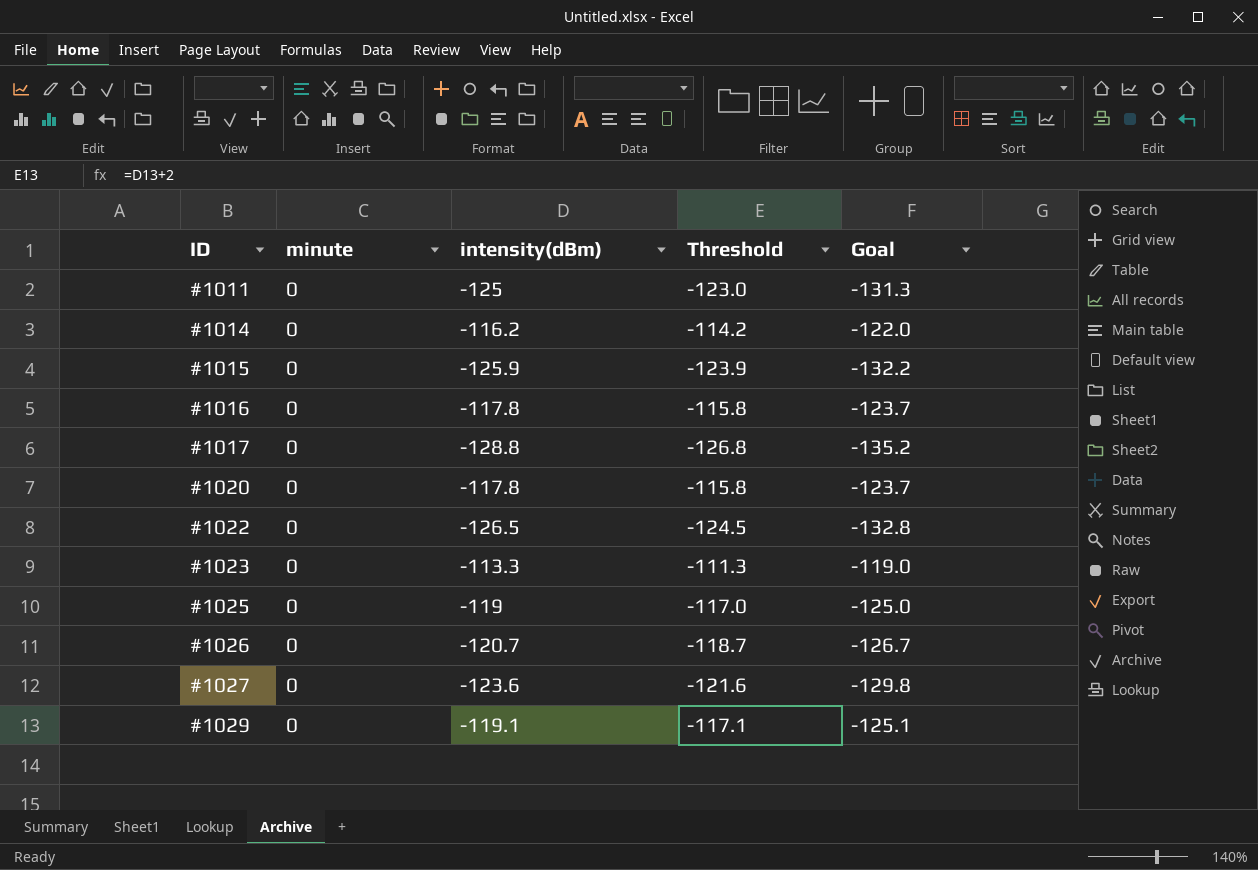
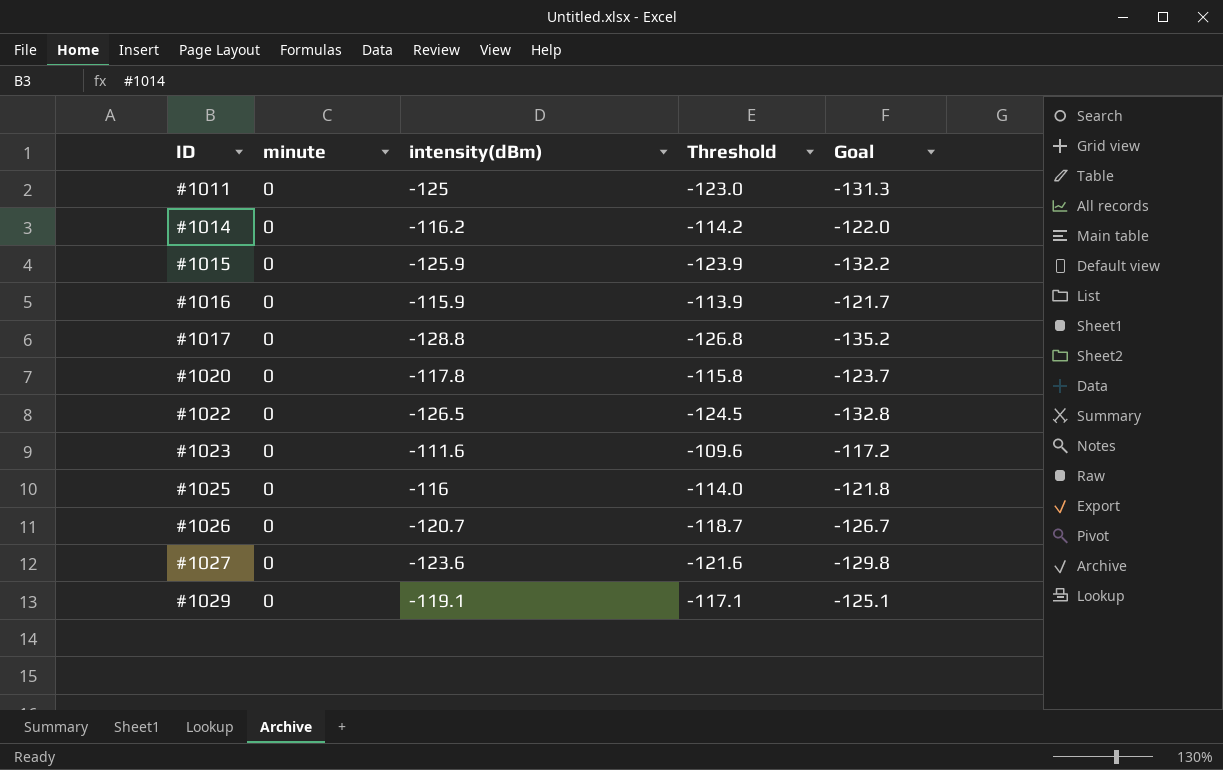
#1016 | intensity(dBm): -117.8 -> -115.9
#1016 | Threshold: -115.8 -> -113.9
#1016 | Goal: -123.7 -> -121.7
#1023 | intensity(dBm): -113.3 -> -111.6
#1023 | Threshold: -111.3 -> -109.6
#1023 | Goal: -119.0 -> -117.2
#1025 | intensity(dBm): -119 -> -116
#1025 | Threshold: -117.0 -> -114.0
#1025 | Goal: -125.0 -> -121.8

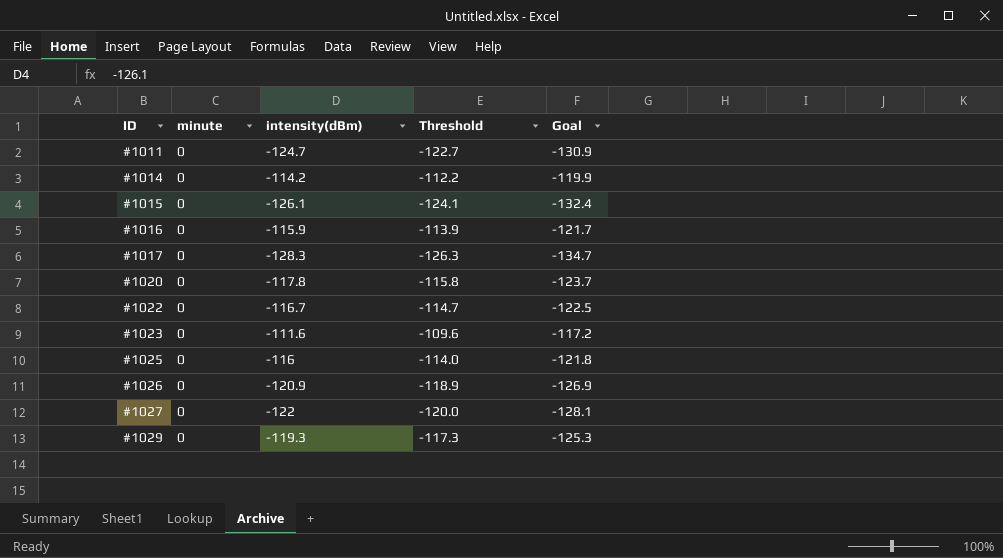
#1011 | intensity(dBm): -125 -> -124.7
#1011 | Threshold: -123.0 -> -122.7
#1011 | Goal: -131.3 -> -130.9
#1014 | intensity(dBm): -116.2 -> -114.2
#1014 | Threshold: -114.2 -> -112.2
#1014 | Goal: -122.0 -> -119.9
#1015 | intensity(dBm): -125.9 -> -126.1
#1015 | Threshold: -123.9 -> -124.1
#1015 | Goal: -132.2 -> -132.4
#1017 | intensity(dBm): -128.8 -> -128.3
#1017 | Threshold: -126.8 -> -126.3
#1017 | Goal: -135.2 -> -134.7
#1022 | intensity(dBm): -126.5 -> -116.7
#1022 | Threshold: -124.5 -> -114.7
#1022 | Goal: -132.8 -> -122.5
#1026 | intensity(dBm): -120.7 -> -120.9
#1026 | Threshold: -118.7 -> -118.9
#1026 | Goal: -126.7 -> -126.9
#1027 | intensity(dBm): -123.6 -> -122
#1027 | Threshold: -121.6 -> -120.0
#1027 | Goal: -129.8 -> -128.1
#1029 | intensity(dBm): -119.1 -> -119.3
#1029 | Threshold: -117.1 -> -117.3
#1029 | Goal: -125.1 -> -125.3

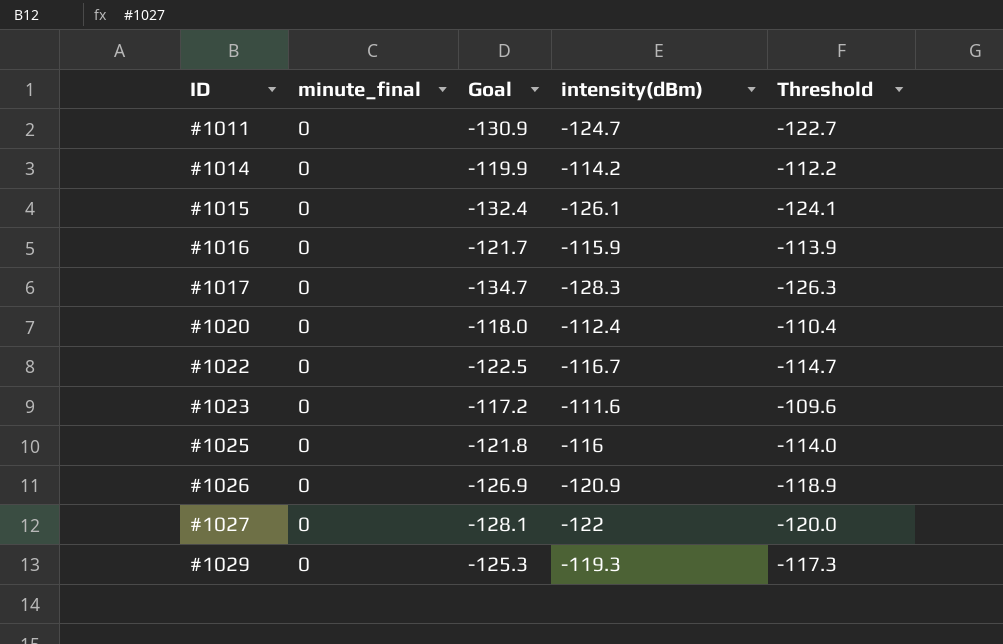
column name: minute -> minute_final
column Goal | position: 5 -> 3
#1020 | Goal: -123.7 -> -118.0
#1020 | intensity(dBm): -117.8 -> -112.4
#1020 | Threshold: -115.8 -> -110.4

